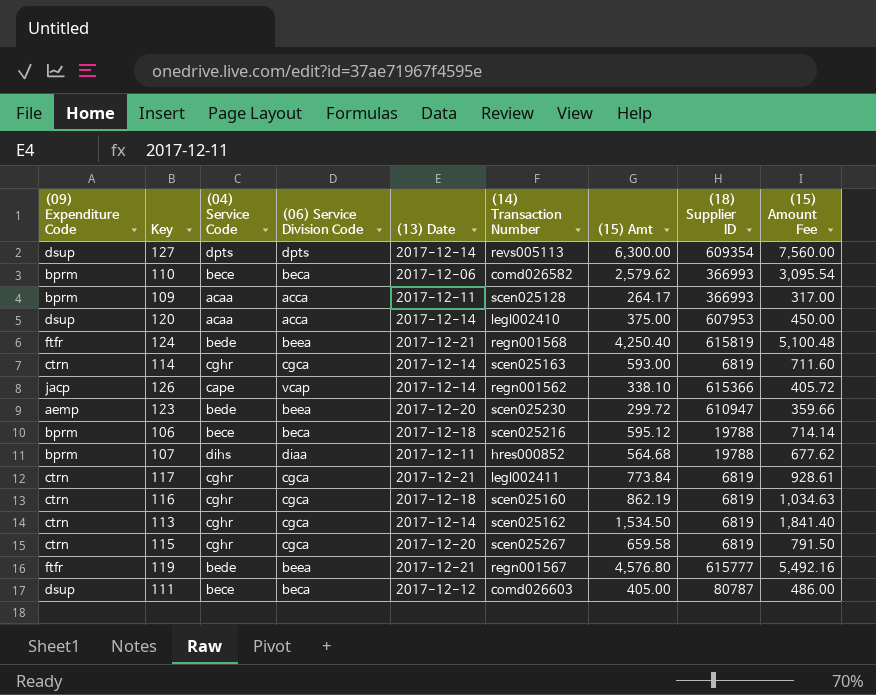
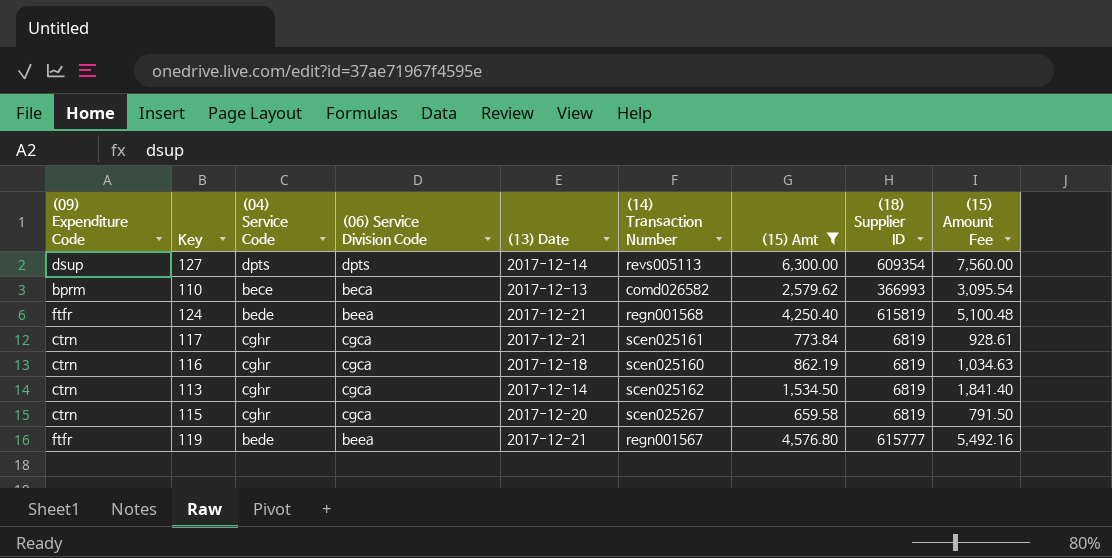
filter: none -> (15) Amt >= 659.58
110 | (13) Date: 2017-12-06 -> 2017-12-13
117 | (14) Transaction Number: legl002411 -> scen025161

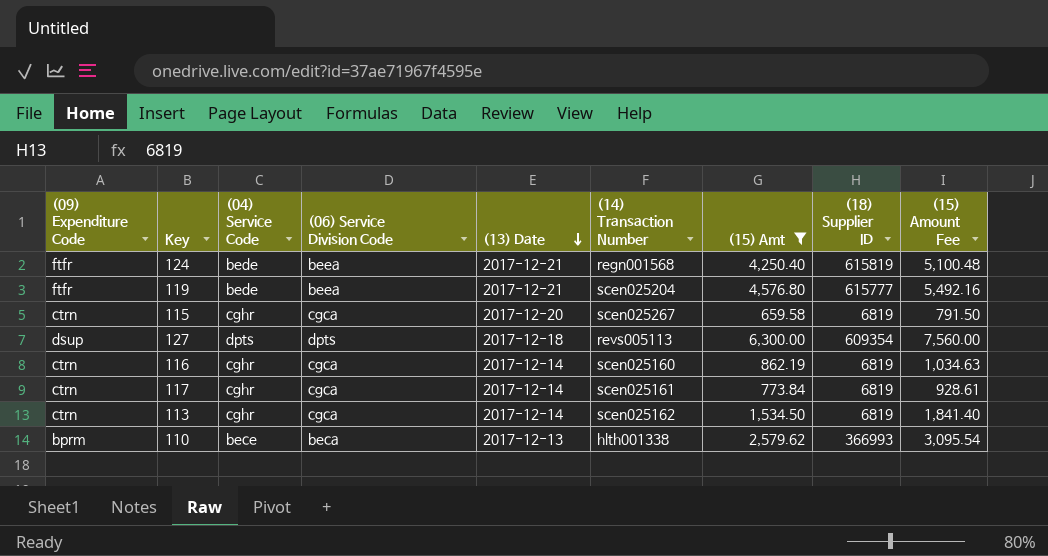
row order: none -> (13) Date descending
119 | (14) Transaction Number: regn001567 -> scen025204
127 | (13) Date: 2017-12-14 -> 2017-12-18
116 | (13) Date: 2017-12-18 -> 2017-12-14
117 | (13) Date: 2017-12-21 -> 2017-12-14
110 | (14) Transaction Number: comd026582 -> hlth001338

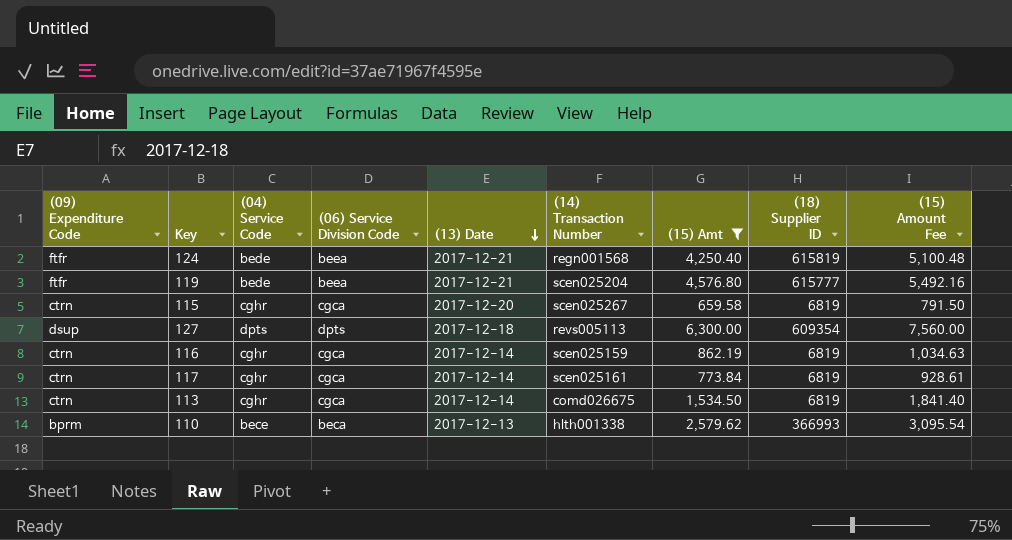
116 | (14) Transaction Number: scen025160 -> scen025159
113 | (14) Transaction Number: scen025162 -> comd026675

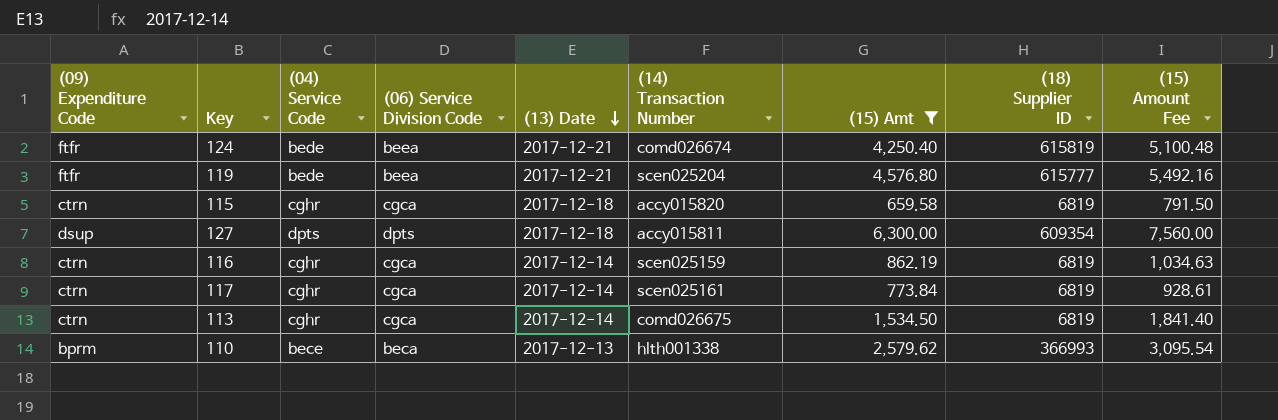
124 | (14) Transaction Number: regn001568 -> comd026674
115 | (13) Date: 2017-12-20 -> 2017-12-18
115 | (14) Transaction Number: scen025267 -> accy015820
127 | (14) Transaction Number: revs005113 -> accy015811

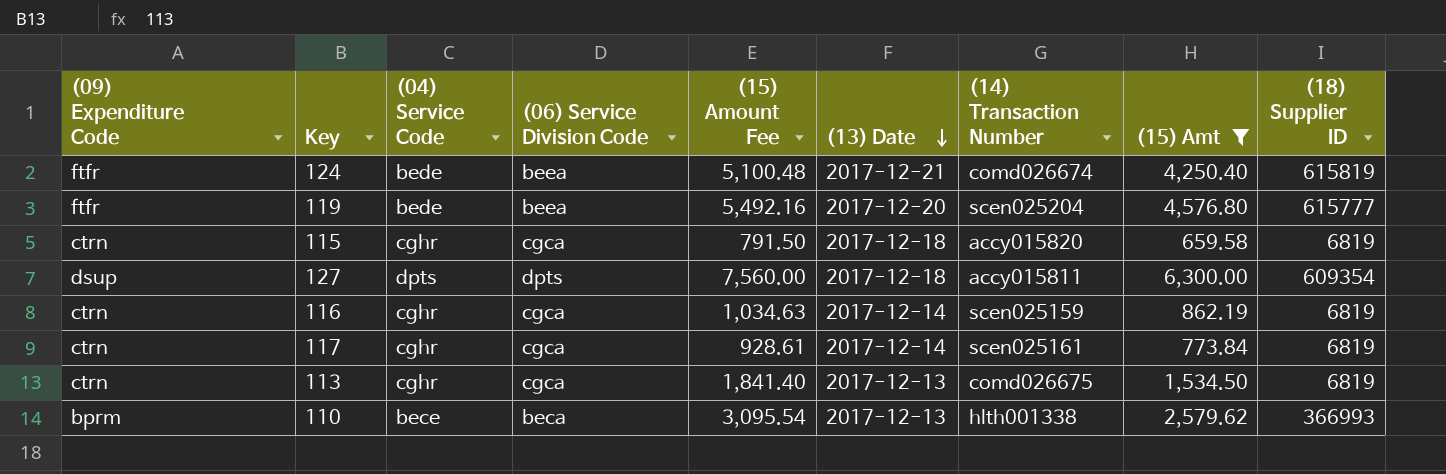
column (15) Amount Fee | position: 9 -> 5
119 | (13) Date: 2017-12-21 -> 2017-12-20
113 | (13) Date: 2017-12-14 -> 2017-12-13

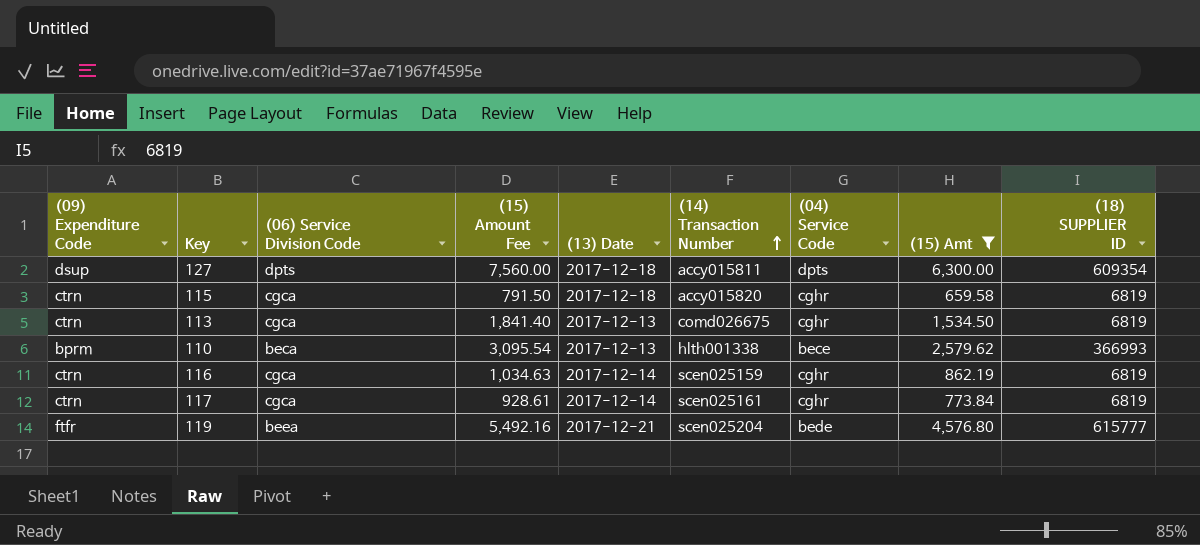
row order: (13) Date descending -> (14) Transaction Number ascending
column (04) Service Code | position: 3 -> 7
column name: (18) Supplier ID -> (18) SUPPLIER ID
row 124: ftfr | bede | beea | 5,100.48 | 2017-12-21 | comd026674 | 4,250.40 | 615819 -> none
119 | (13) Date: 2017-12-20 -> 2017-12-21

